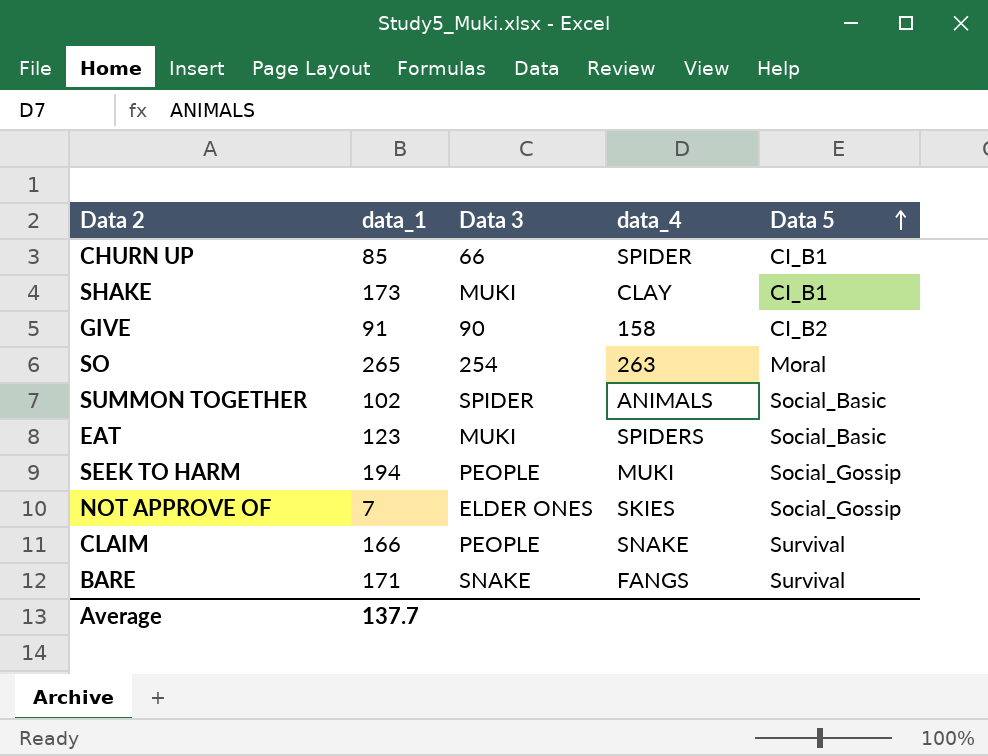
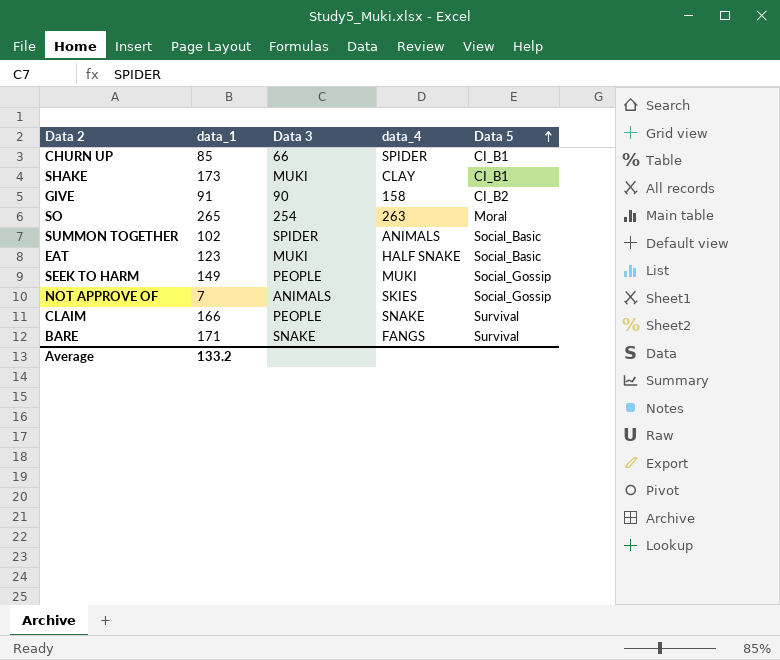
EAT | data_4: SPIDERS -> HALF SNAKE
SEEK TO HARM | data_1: 194 -> 149
NOT APPROVE OF | Data 3: ELDER ONES -> ANIMALS
Average | data_1: 137.7 -> 133.2

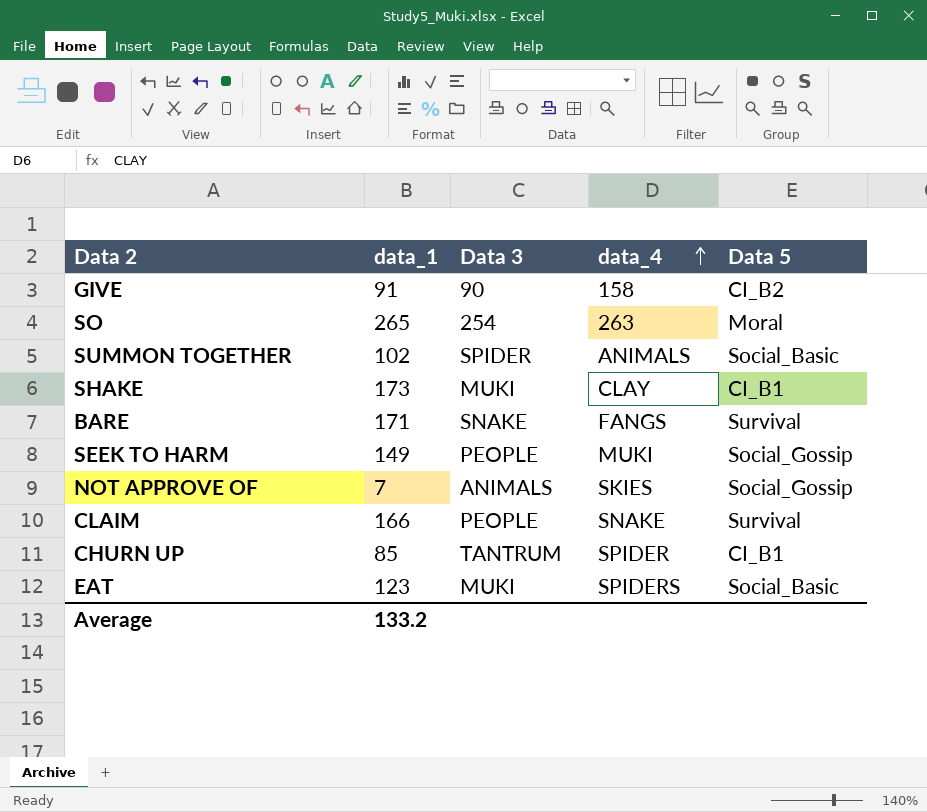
row order: Data 5 ascending -> data_4 ascending
CHURN UP | Data 3: 66 -> TANTRUM
EAT | data_4: HALF SNAKE -> SPIDERS

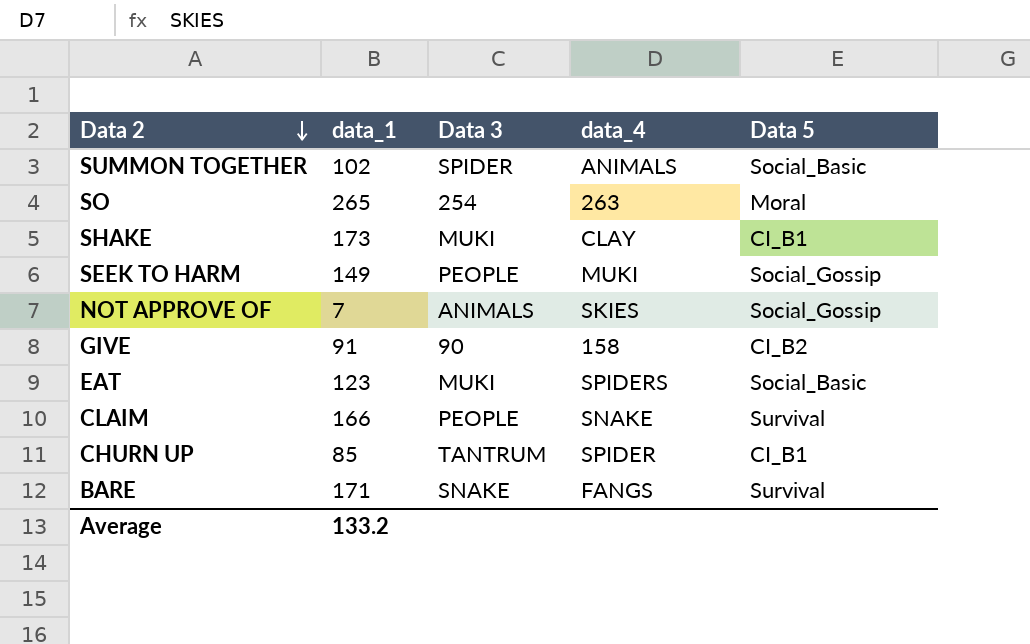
row order: data_4 ascending -> Data 2 descending

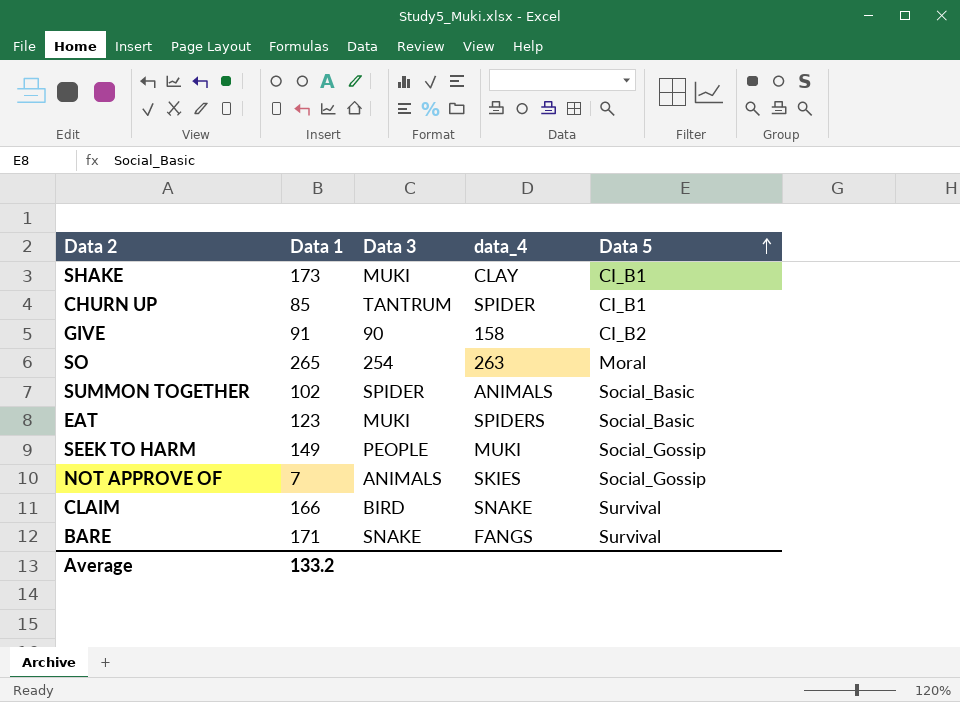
row order: Data 2 descending -> Data 5 ascending
column name: data_1 -> Data 1
CLAIM | Data 3: PEOPLE -> BIRD

